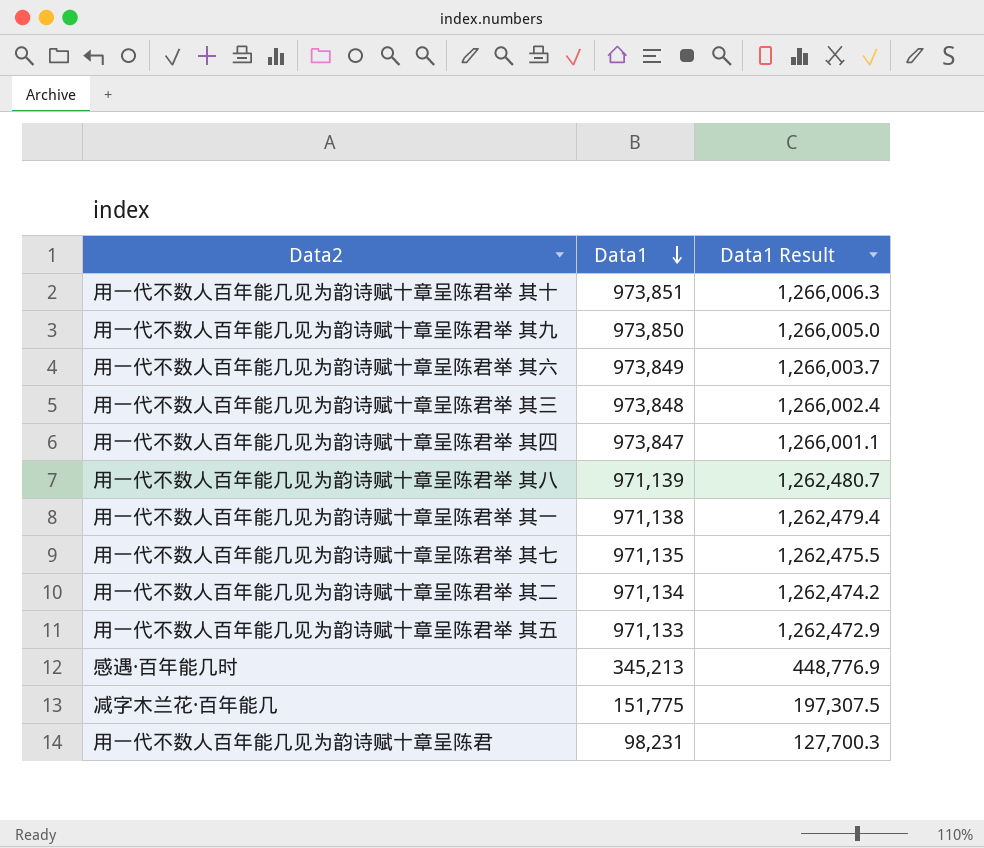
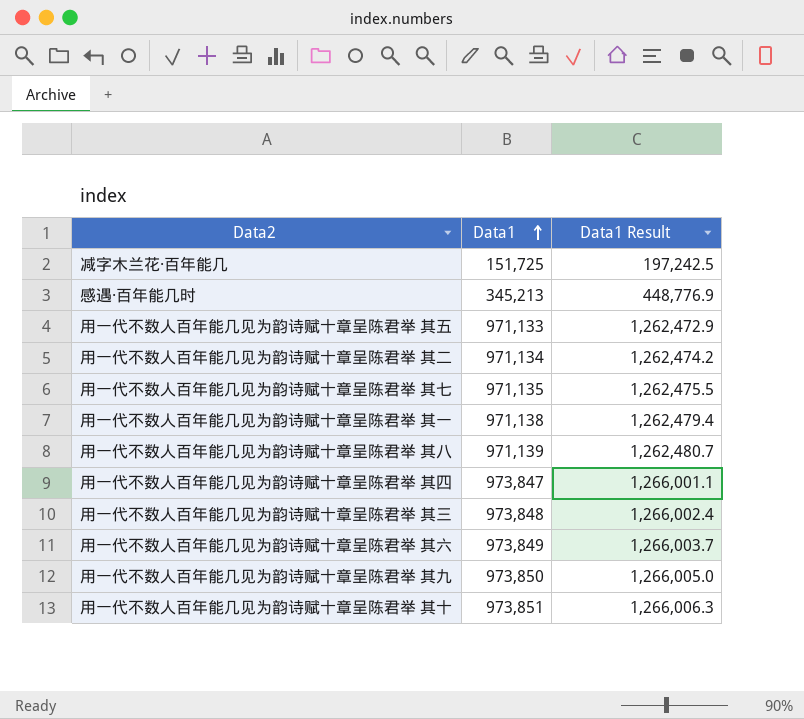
row order: Data1 descending -> Data1 ascending
row 用一代不数人百年能几见为韵诗赋十章呈陈君: 98,231 | 127,700.3 -> none
减字木兰花·百年能几 | Data1: 151,775 -> 151,725
减字木兰花·百年能几 | Data1 Result: 197,307.5 -> 197,242.5

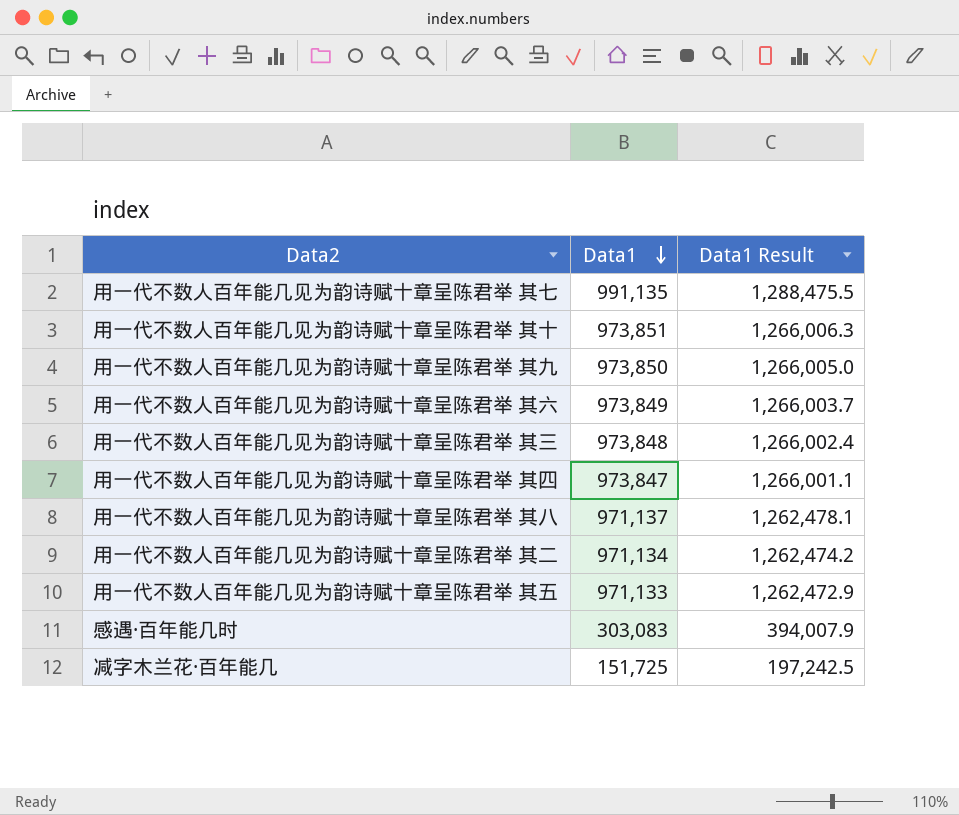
row order: Data1 ascending -> Data1 descending
row 用一代不数人百年能几见为韵诗赋十章呈陈君举 其一: 971,138 | 1,262,479.4 -> none
用一代不数人百年能几见为韵诗赋十章呈陈君举 其七 | Data1: 971,135 -> 991,135
用一代不数人百年能几见为韵诗赋十章呈陈君举 其七 | Data1 Result: 1,262,475.5 -> 1,288,475.5
用一代不数人百年能几见为韵诗赋十章呈陈君举 其八 | Data1: 971,139 -> 971,137
用一代不数人百年能几见为韵诗赋十章呈陈君举 其八 | Data1 Result: 1,262,480.7 -> 1,262,478.1
感遇·百年能几时 | Data1: 345,213 -> 303,083
感遇·百年能几时 | Data1 Result: 448,776.9 -> 394,007.9

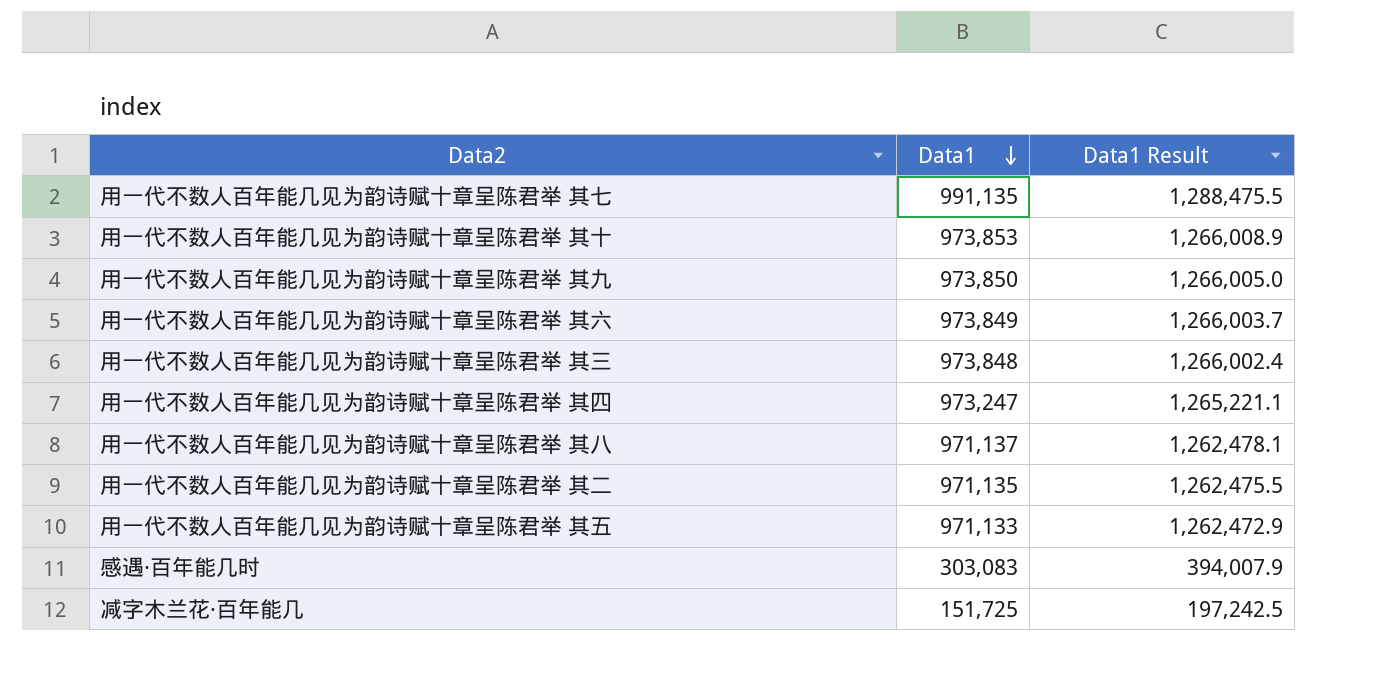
用一代不数人百年能几见为韵诗赋十章呈陈君举 其十 | Data1: 973,851 -> 973,853
用一代不数人百年能几见为韵诗赋十章呈陈君举 其十 | Data1 Result: 1,266,006.3 -> 1,266,008.9
用一代不数人百年能几见为韵诗赋十章呈陈君举 其四 | Data1: 973,847 -> 973,247
用一代不数人百年能几见为韵诗赋十章呈陈君举 其四 | Data1 Result: 1,266,001.1 -> 1,265,221.1
用一代不数人百年能几见为韵诗赋十章呈陈君举 其二 | Data1: 971,134 -> 971,135
用一代不数人百年能几见为韵诗赋十章呈陈君举 其二 | Data1 Result: 1,262,474.2 -> 1,262,475.5

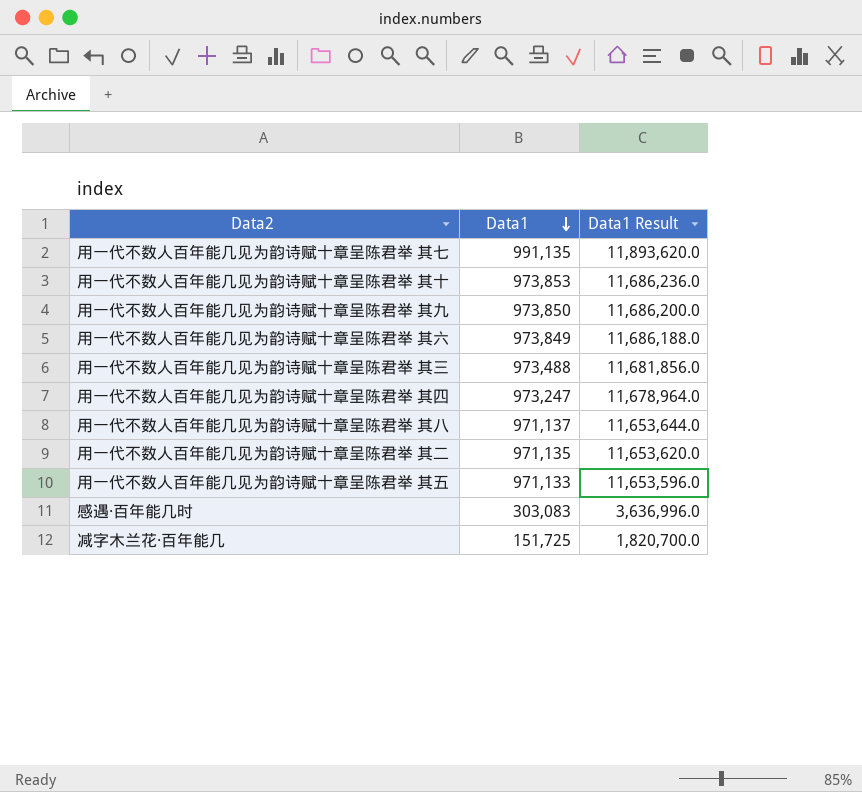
column Data1 Result | formula: [Data1] * 1.3 -> [Data1] * 12
用一代不数人百年能几见为韵诗赋十章呈陈君举 其三 | Data1: 973,848 -> 973,488

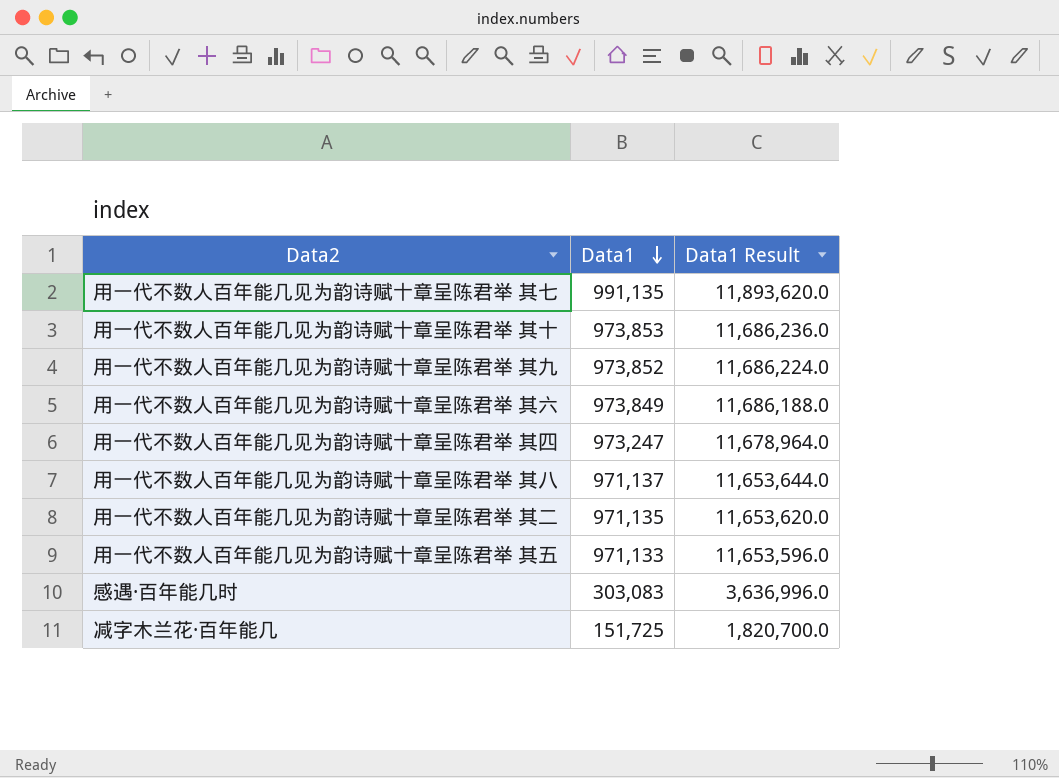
row 用一代不数人百年能几见为韵诗赋十章呈陈君举 其三: 973,488 | 11,681,856.0 -> none
用一代不数人百年能几见为韵诗赋十章呈陈君举 其九 | Data1: 973,850 -> 973,852
用一代不数人百年能几见为韵诗赋十章呈陈君举 其九 | Data1 Result: 11,686,200.0 -> 11,686,224.0

